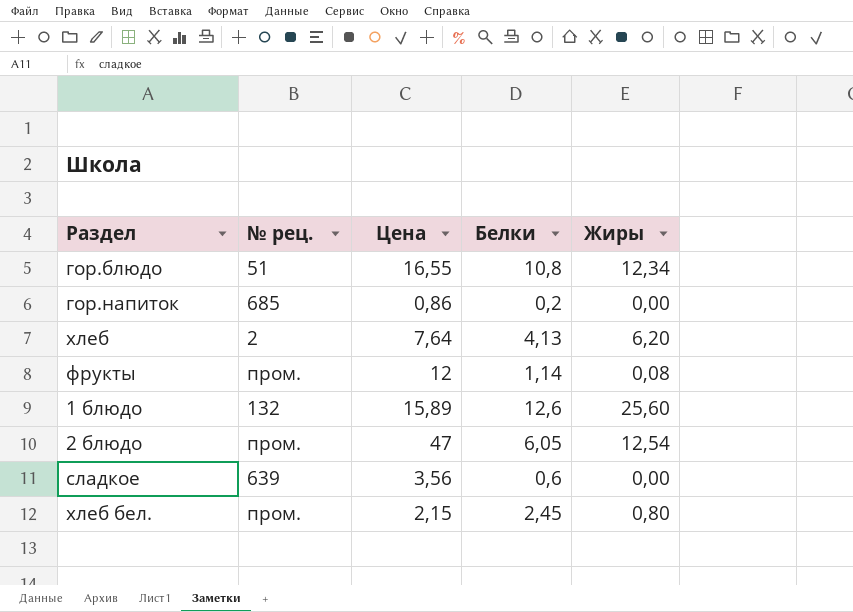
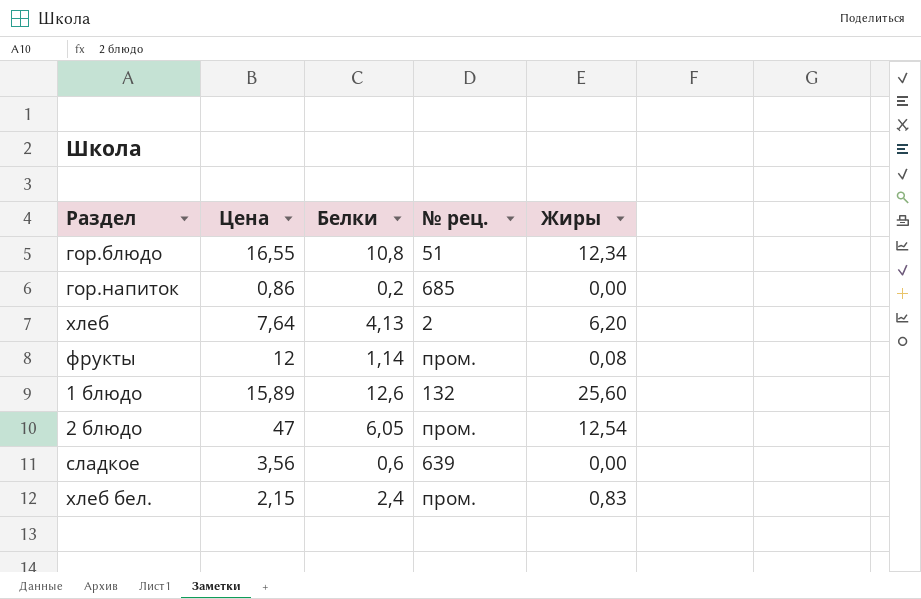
column № рец. | position: 2 -> 4
хлеб бел. | Белки: 2,45 -> 2,4
хлеб бел. | Жиры: 0,80 -> 0,83

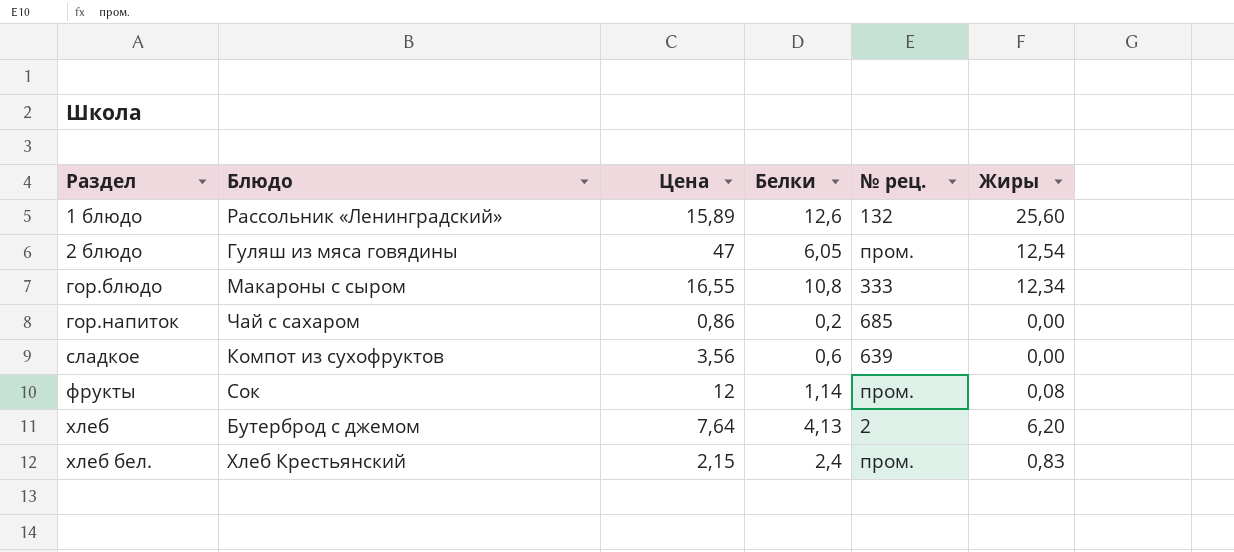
row order: none -> Раздел ascending
column Блюдо | position: none -> 2
гор.блюдо | № рец.: 51 -> 333

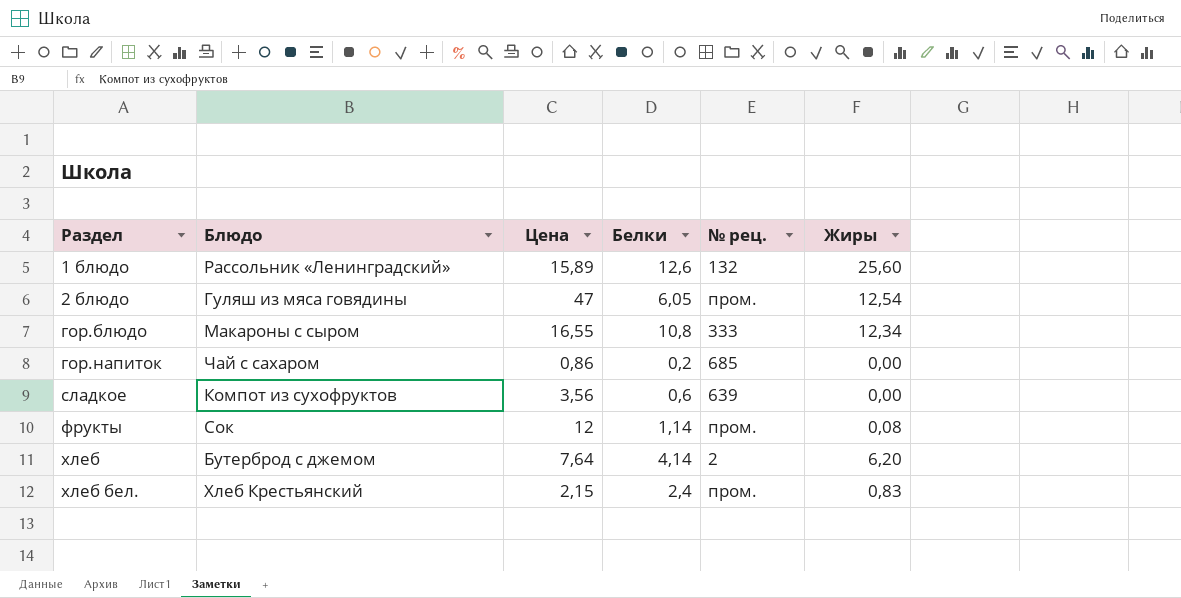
хлеб | Белки: 4,13 -> 4,14

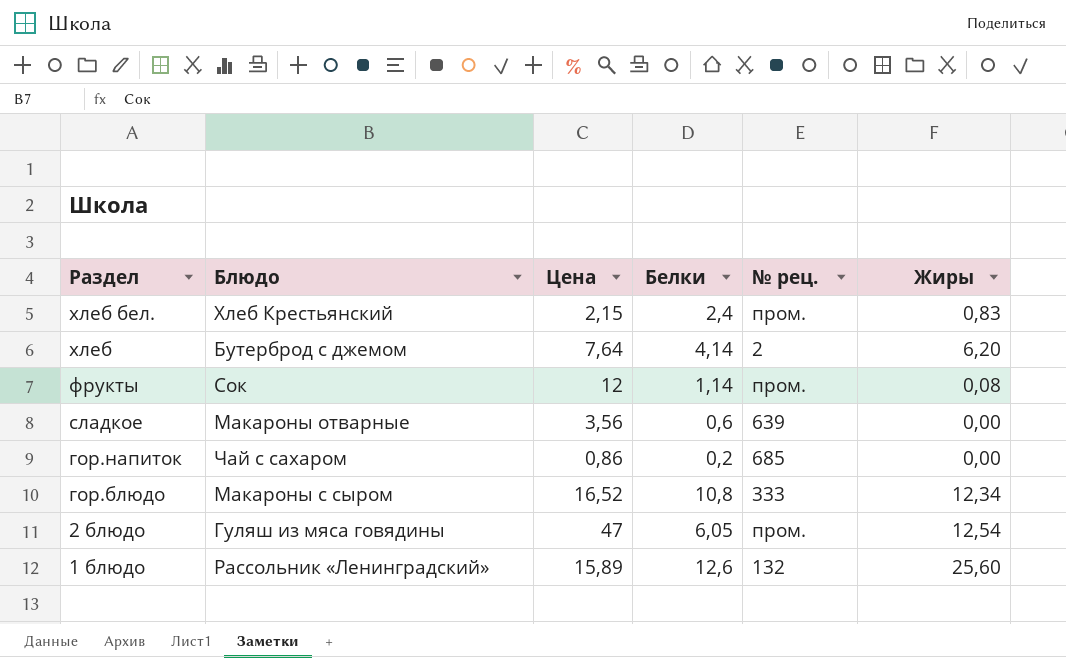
row order: Раздел ascending -> Раздел descending
сладкое | Блюдо: Компот из сухофруктов -> Макароны отварные
гор.блюдо | Цена: 16,55 -> 16,52

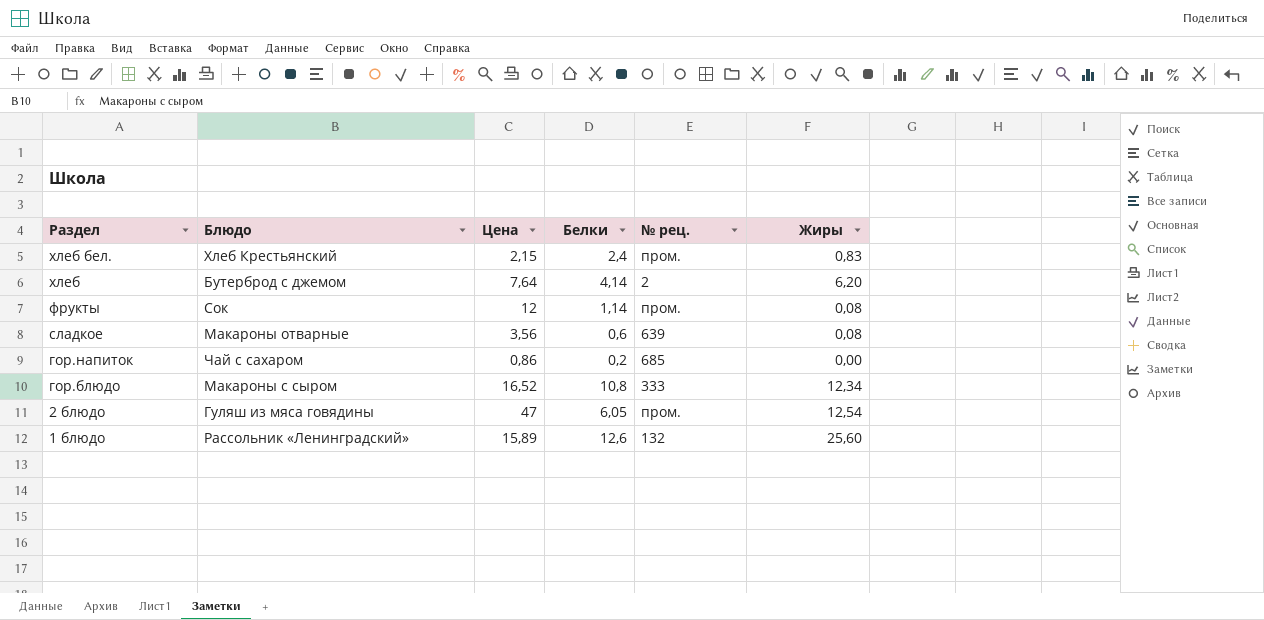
сладкое | Жиры: 0,00 -> 0,08

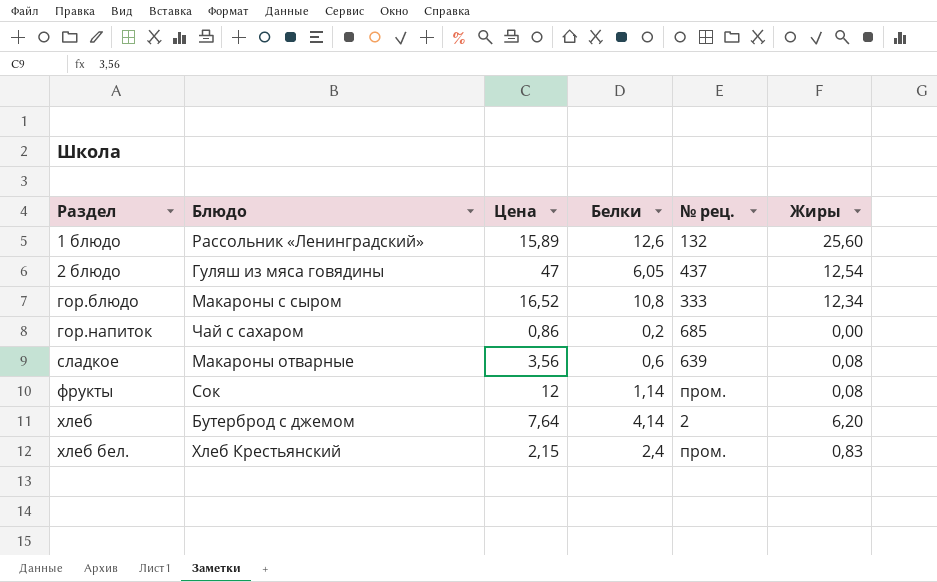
row order: Раздел descending -> Раздел ascending
2 блюдо | № рец.: пром. -> 437

